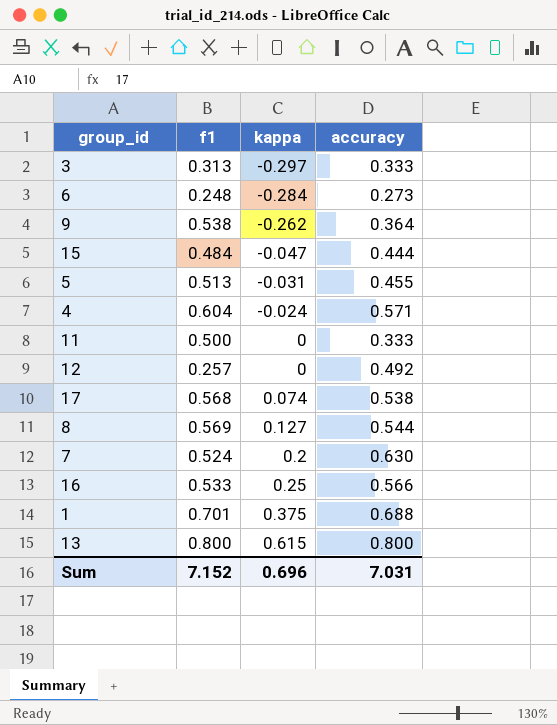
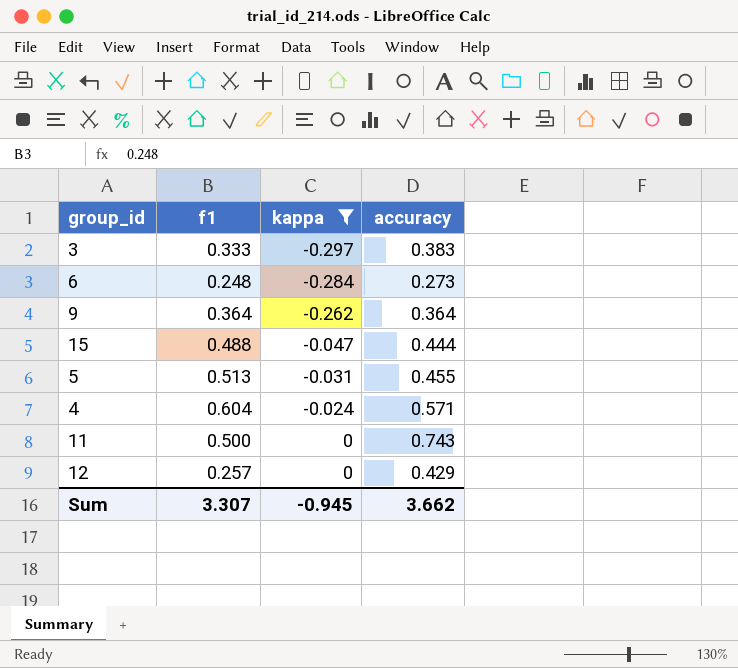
filter: none -> kappa <= 0
3 | f1: 0.313 -> 0.333
3 | accuracy: 0.333 -> 0.383
9 | f1: 0.538 -> 0.364
15 | f1: 0.484 -> 0.488
11 | accuracy: 0.333 -> 0.743
12 | accuracy: 0.492 -> 0.429
Sum | f1: 7.152 -> 3.307
Sum | kappa: 0.696 -> -0.945
Sum | accuracy: 7.031 -> 3.662

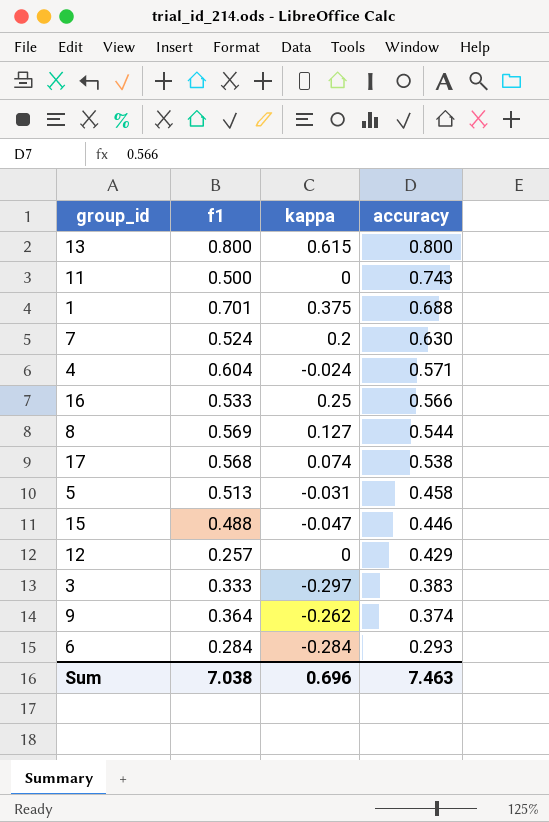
filter: kappa <= 0 -> none
row order: kappa ascending -> accuracy descending
5 | accuracy: 0.455 -> 0.458
15 | accuracy: 0.444 -> 0.446
9 | accuracy: 0.364 -> 0.374
6 | f1: 0.248 -> 0.284
6 | accuracy: 0.273 -> 0.293
Sum | f1: 3.307 -> 7.038
Sum | kappa: -0.945 -> 0.696
Sum | accuracy: 3.662 -> 7.463

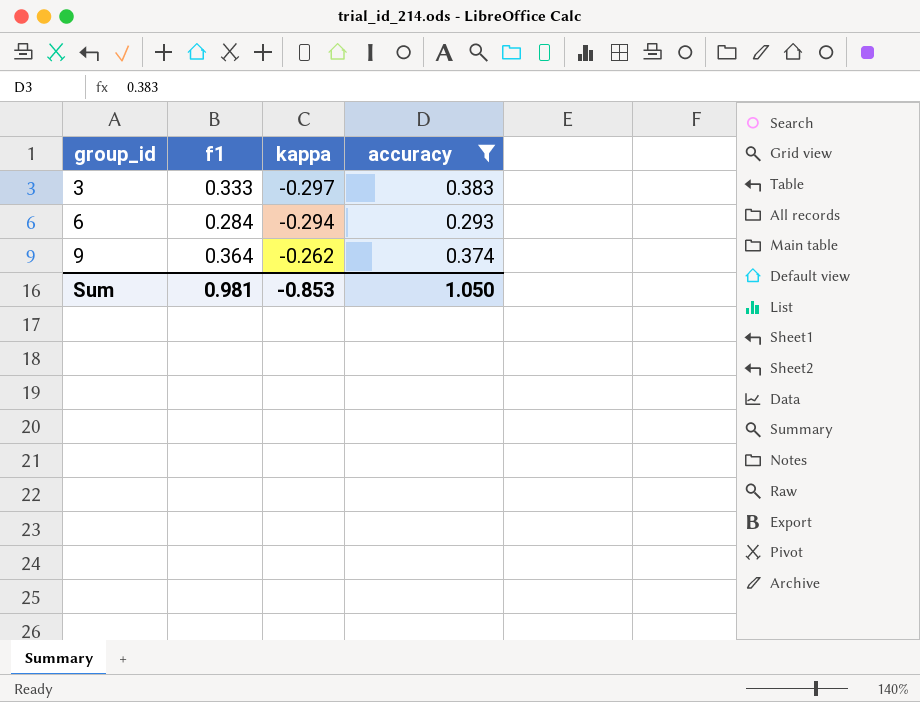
filter: none -> accuracy <= 0.383
row order: accuracy descending -> group_id ascending
6 | kappa: -0.284 -> -0.294
Sum | f1: 7.038 -> 0.981
Sum | kappa: 0.696 -> -0.853
Sum | accuracy: 7.463 -> 1.050

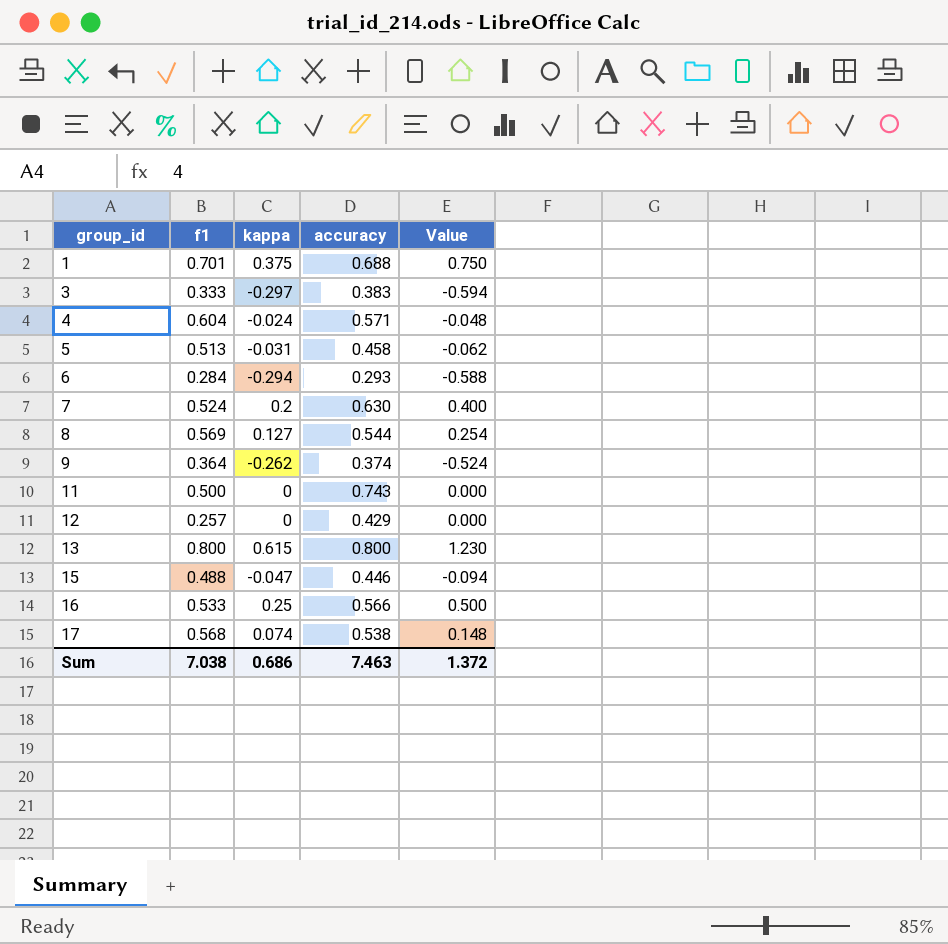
filter: accuracy <= 0.383 -> none
column Value | formula: none -> [kappa] * 2
Sum | f1: 0.981 -> 7.038
Sum | kappa: -0.853 -> 0.686
Sum | accuracy: 1.050 -> 7.463

